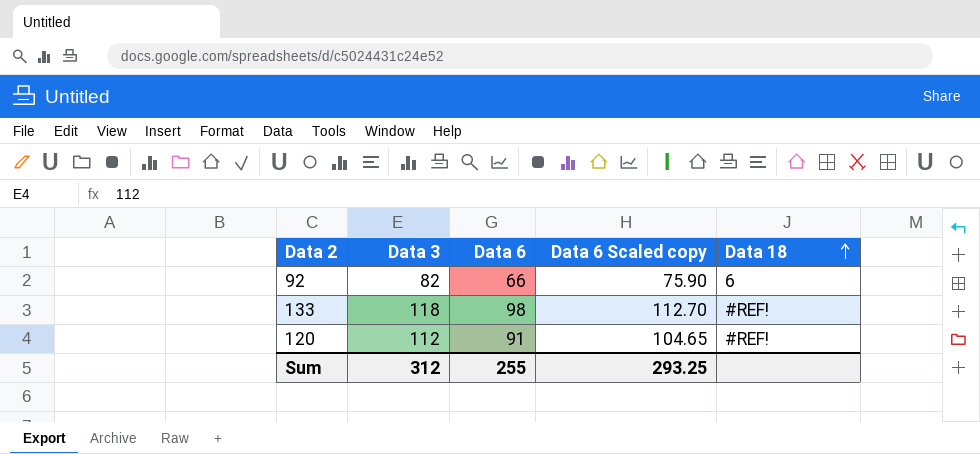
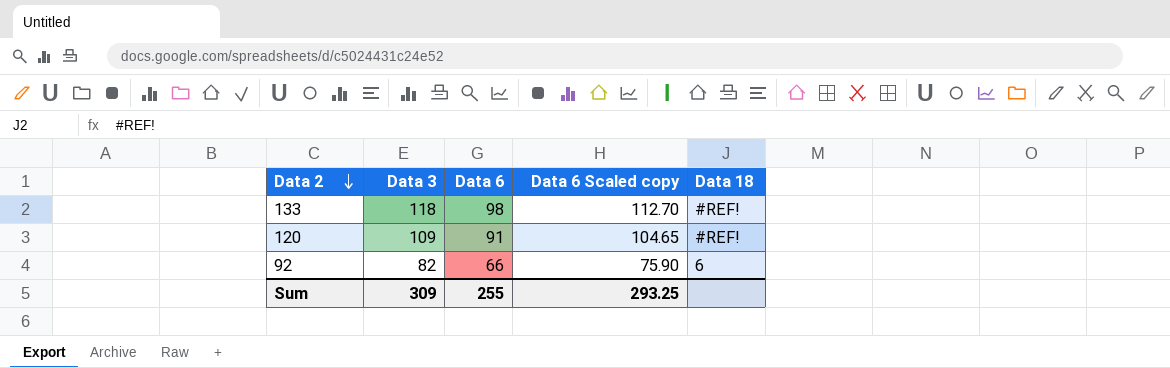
row order: Data 18 ascending -> Data 2 descending
120 | Data 3: 112 -> 109
Sum | Data 3: 312 -> 309

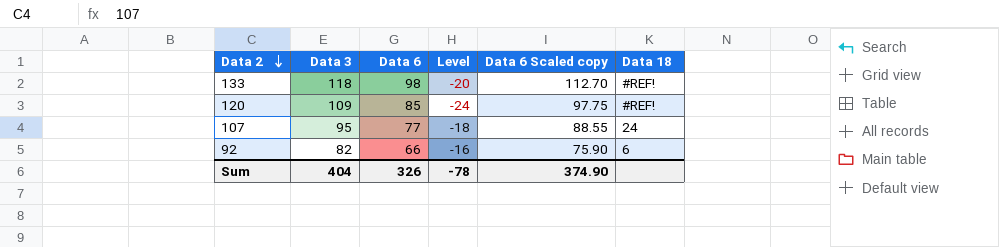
column Level | formula: none -> [Data 6] - [Data 3]
120 | Data 6: 91 -> 85
120 | Data 6 Scaled copy: 104.65 -> 97.75
row 107: none -> 95 | 77 | -18 | 88.55 | 24
Sum | Data 3: 309 -> 404
Sum | Data 6: 255 -> 326
Sum | Data 6 Scaled copy: 293.25 -> 374.90

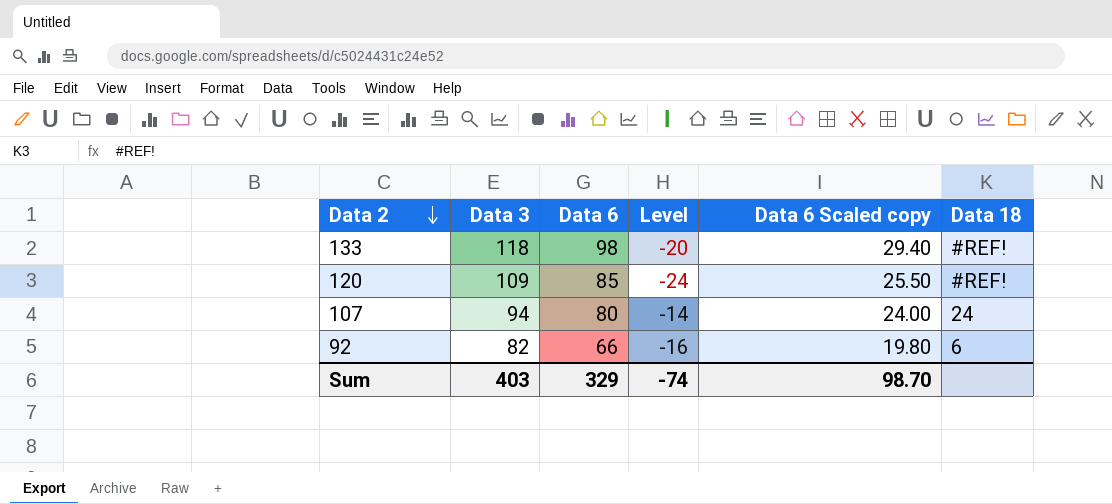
column Data 6 Scaled copy | formula: [Data 6] * 1.15 -> [Data 6] * 0.3
107 | Data 3: 95 -> 94
107 | Data 6: 77 -> 80
107 | Level: -18 -> -14
Sum | Data 3: 404 -> 403
Sum | Data 6: 326 -> 329
Sum | Level: -78 -> -74
Sum | Data 6 Scaled copy: 374.90 -> 98.70

